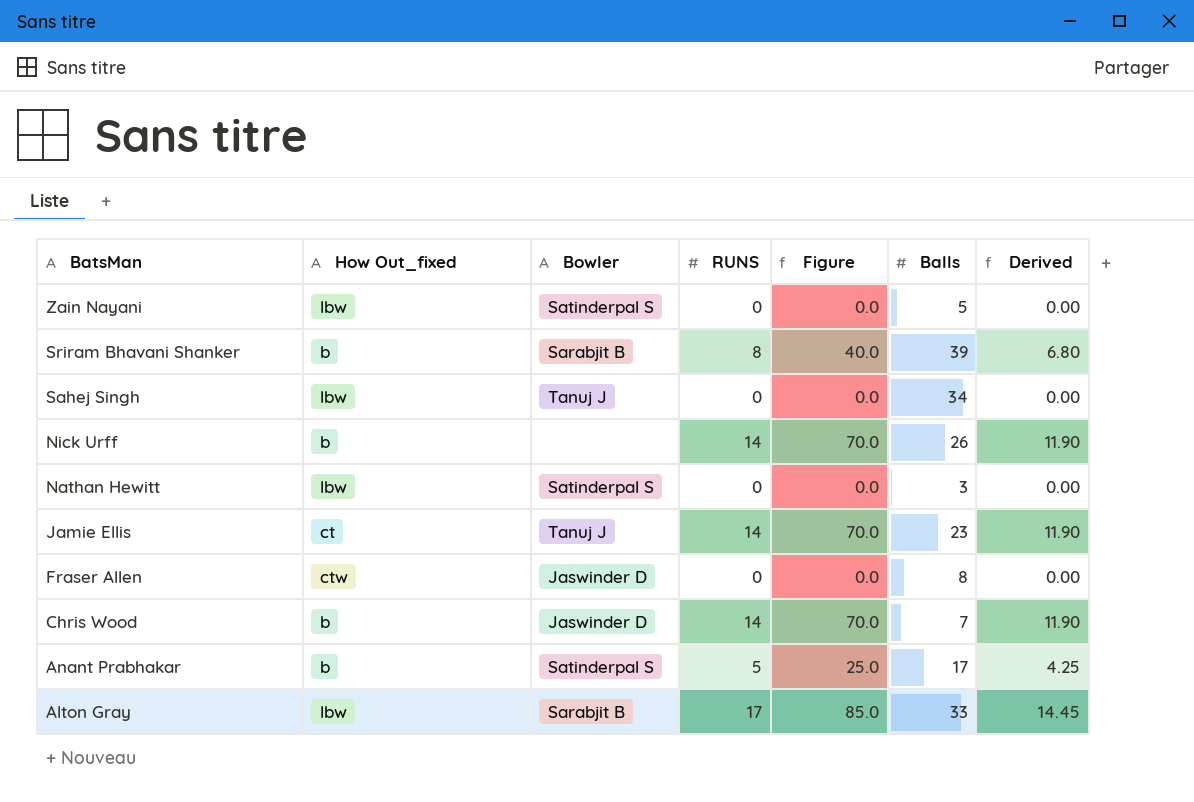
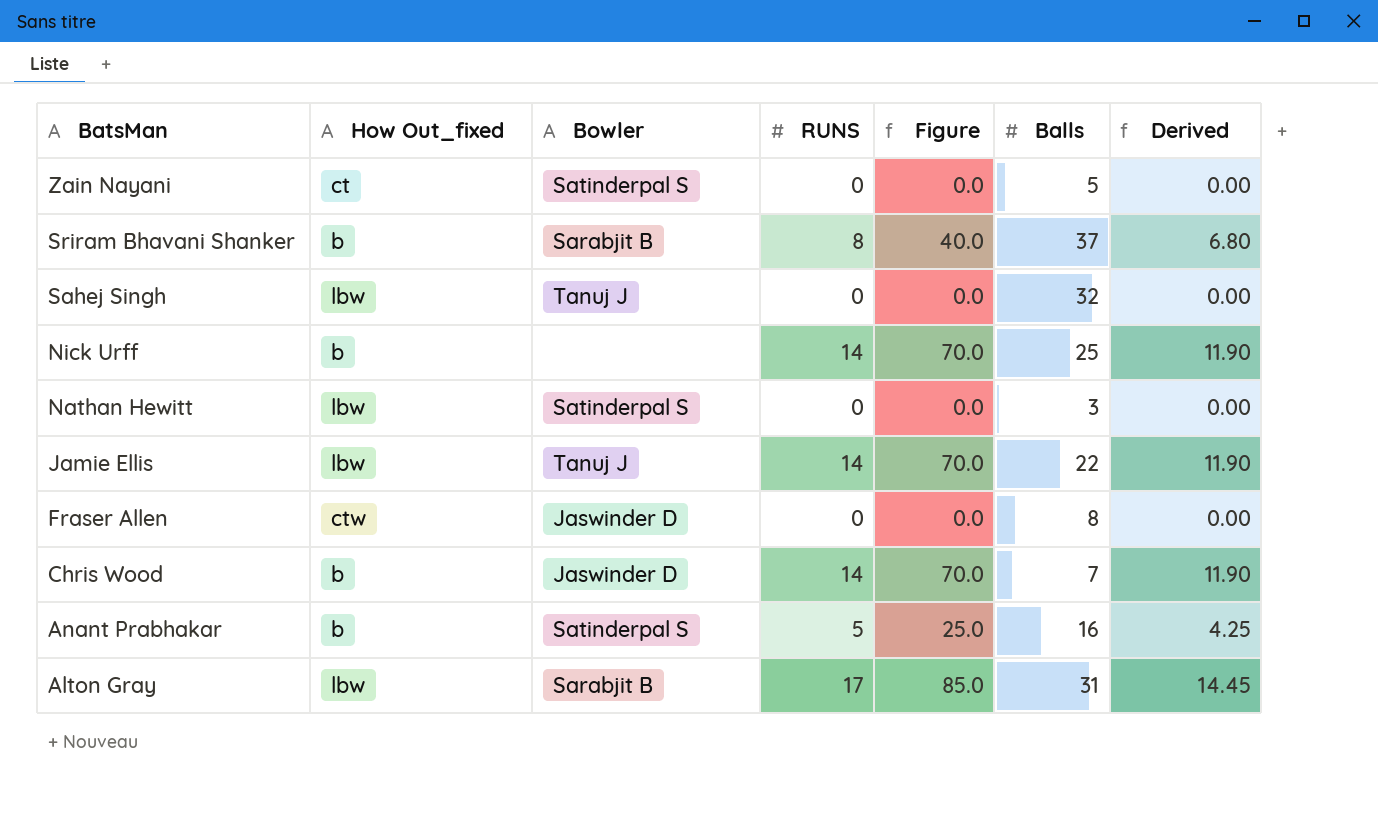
Zain Nayani | How Out_fixed: lbw -> ct
Sriram Bhavani Shanker | Balls: 39 -> 37
Sahej Singh | Balls: 34 -> 32
Nick Urff | Balls: 26 -> 25
Jamie Ellis | How Out_fixed: ct -> lbw
Jamie Ellis | Balls: 23 -> 22
Anant Prabhakar | Balls: 17 -> 16
Alton Gray | Balls: 33 -> 31

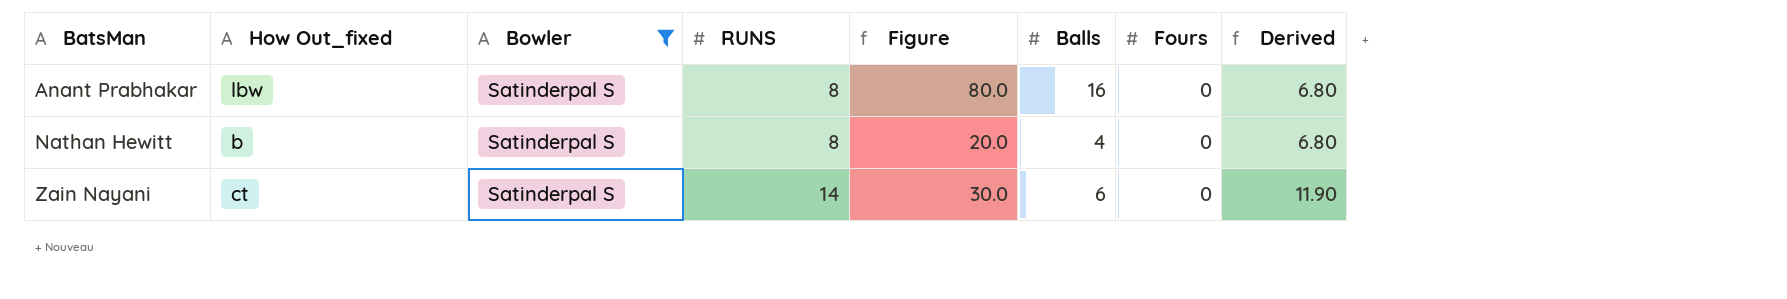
filter: none -> Bowler = Satinderpal S
row order: BatsMan descending -> BatsMan ascending
column Figure | formula: [RUNS] * 5 -> [Balls] * 5
column Fours | position: none -> 7
Anant Prabhakar | How Out_fixed: b -> lbw
Anant Prabhakar | RUNS: 5 -> 8
Anant Prabhakar | Derived: 4.25 -> 6.80
Nathan Hewitt | How Out_fixed: lbw -> b
Nathan Hewitt | RUNS: 0 -> 8
Nathan Hewitt | Balls: 3 -> 4
Nathan Hewitt | Derived: 0.00 -> 6.80
Zain Nayani | RUNS: 0 -> 14
Zain Nayani | Balls: 5 -> 6
Zain Nayani | Derived: 0.00 -> 11.90

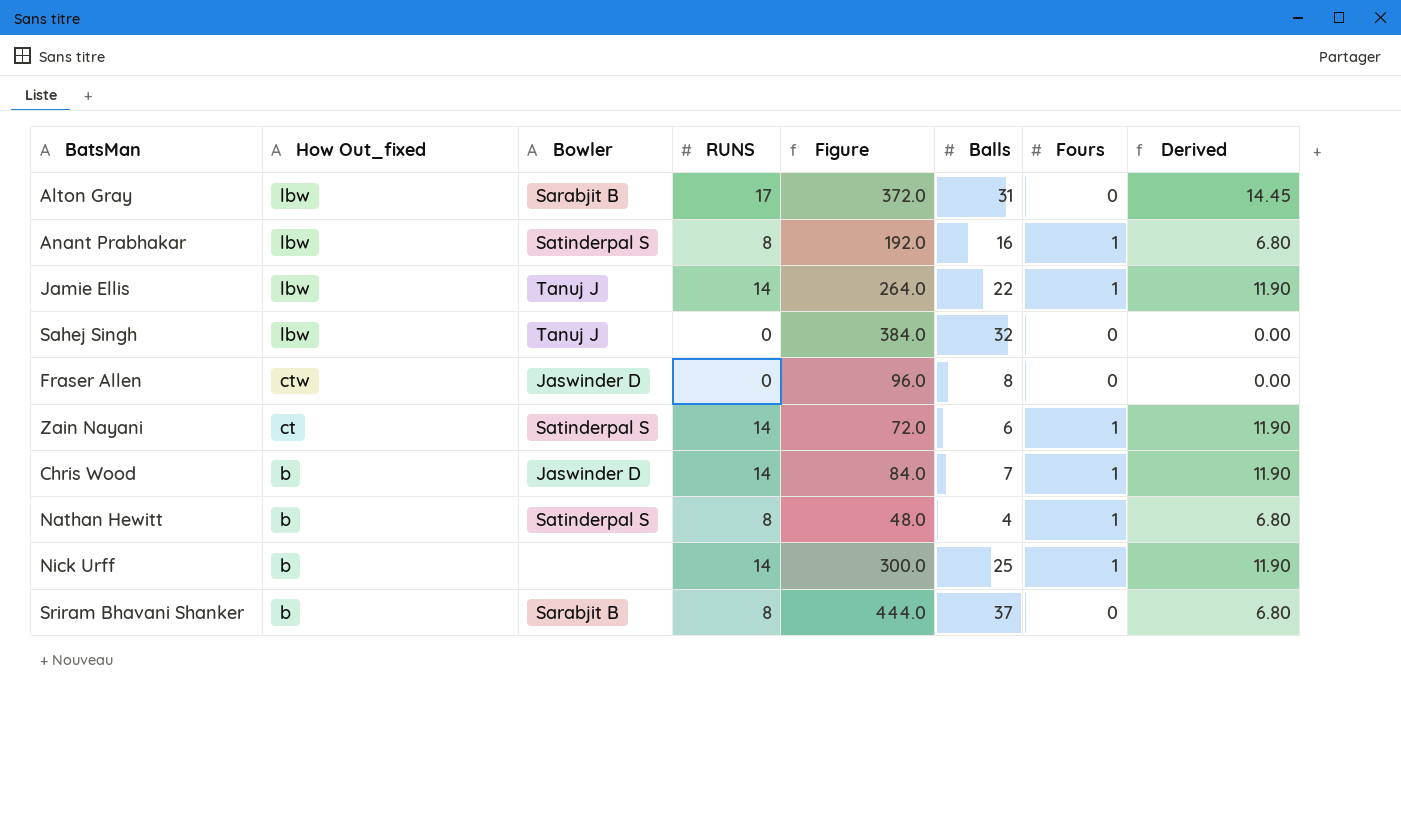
filter: Bowler = Satinderpal S -> none
row order: BatsMan ascending -> How Out_fixed descending
column Figure | formula: [Balls] * 5 -> [Balls] * 12
Anant Prabhakar | Fours: 0 -> 1
Zain Nayani | Fours: 0 -> 1
Nathan Hewitt | Fours: 0 -> 1

